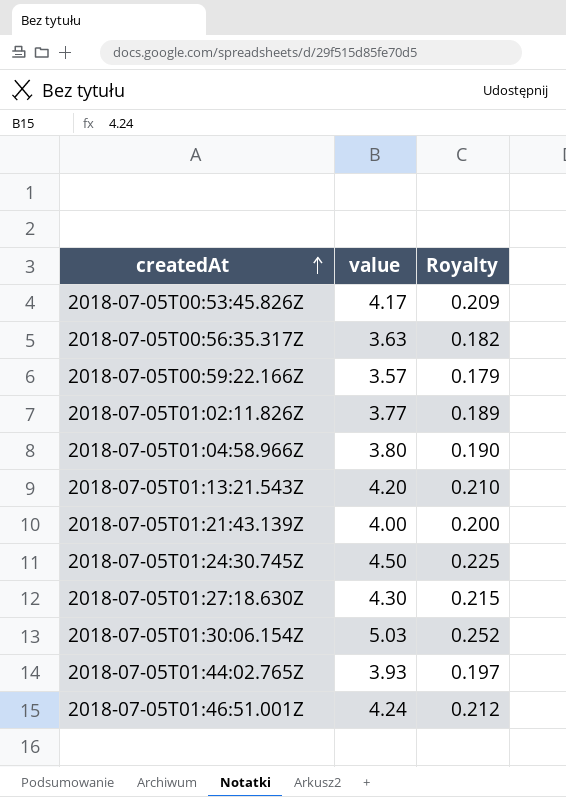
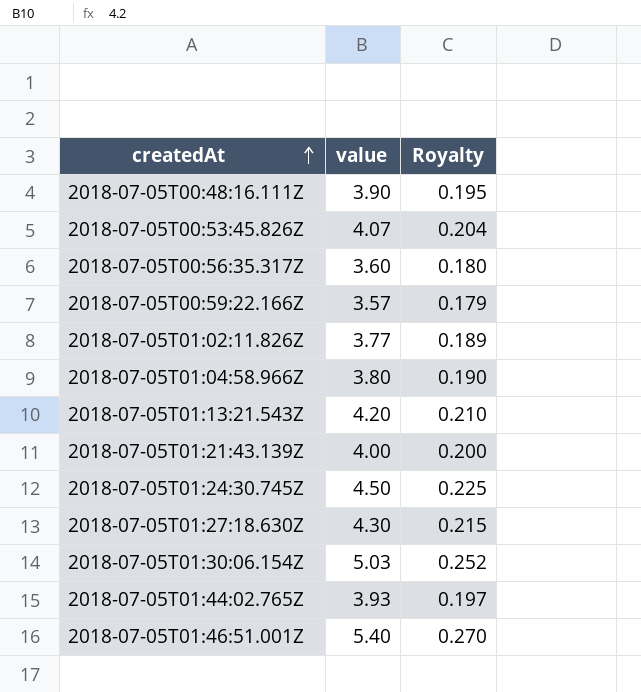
row 2018-07-05T00:48:16.111Z: none -> 3.90 | 0.195
2018-07-05T00:53:45.826Z | value: 4.17 -> 4.07
2018-07-05T00:53:45.826Z | Royalty: 0.209 -> 0.204
2018-07-05T00:56:35.317Z | value: 3.63 -> 3.60
2018-07-05T00:56:35.317Z | Royalty: 0.182 -> 0.180
2018-07-05T01:46:51.001Z | value: 4.24 -> 5.40
2018-07-05T01:46:51.001Z | Royalty: 0.212 -> 0.270

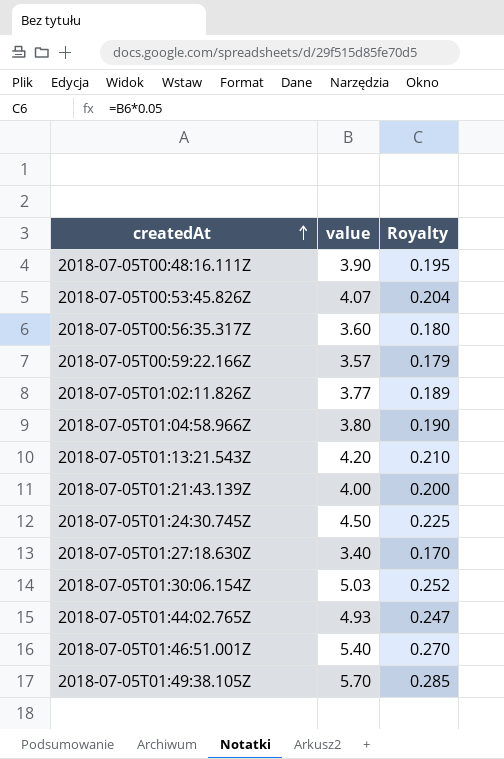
2018-07-05T01:27:18.630Z | value: 4.30 -> 3.40
2018-07-05T01:27:18.630Z | Royalty: 0.215 -> 0.170
2018-07-05T01:44:02.765Z | value: 3.93 -> 4.93
2018-07-05T01:44:02.765Z | Royalty: 0.197 -> 0.247
row 2018-07-05T01:49:38.105Z: none -> 5.70 | 0.285

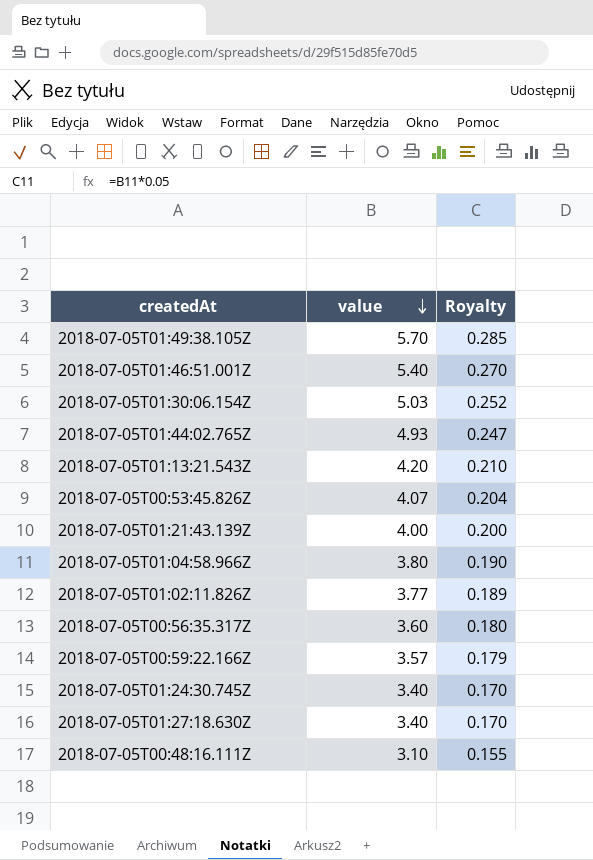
row order: createdAt ascending -> value descending
2018-07-05T01:24:30.745Z | value: 4.50 -> 3.40
2018-07-05T01:24:30.745Z | Royalty: 0.225 -> 0.170
2018-07-05T00:48:16.111Z | value: 3.90 -> 3.10
2018-07-05T00:48:16.111Z | Royalty: 0.195 -> 0.155

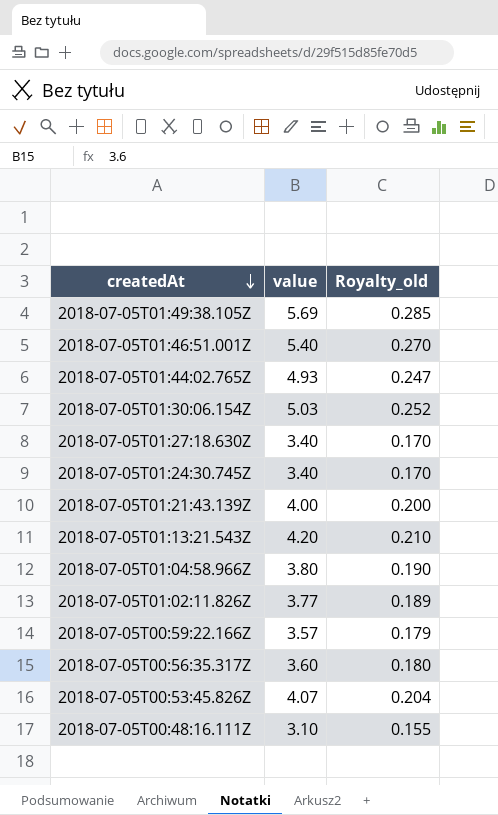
row order: value descending -> createdAt descending
column name: Royalty -> Royalty_old
2018-07-05T01:49:38.105Z | value: 5.70 -> 5.69

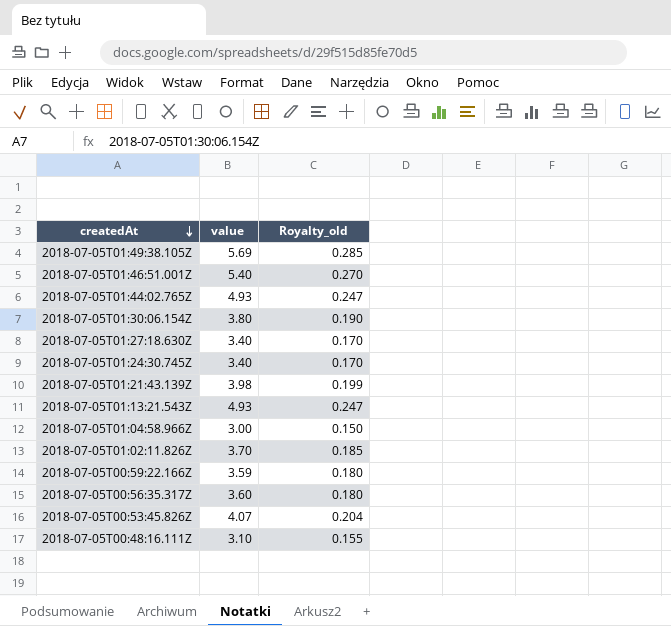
2018-07-05T01:30:06.154Z | value: 5.03 -> 3.80
2018-07-05T01:30:06.154Z | Royalty_old: 0.252 -> 0.190
2018-07-05T01:21:43.139Z | value: 4.00 -> 3.98
2018-07-05T01:21:43.139Z | Royalty_old: 0.200 -> 0.199
2018-07-05T01:13:21.543Z | value: 4.20 -> 4.93
2018-07-05T01:13:21.543Z | Royalty_old: 0.210 -> 0.247
2018-07-05T01:04:58.966Z | value: 3.80 -> 3.00
2018-07-05T01:04:58.966Z | Royalty_old: 0.190 -> 0.150
2018-07-05T01:02:11.826Z | value: 3.77 -> 3.70
2018-07-05T01:02:11.826Z | Royalty_old: 0.189 -> 0.185
2018-07-05T00:59:22.166Z | value: 3.57 -> 3.59
2018-07-05T00:59:22.166Z | Royalty_old: 0.179 -> 0.180

